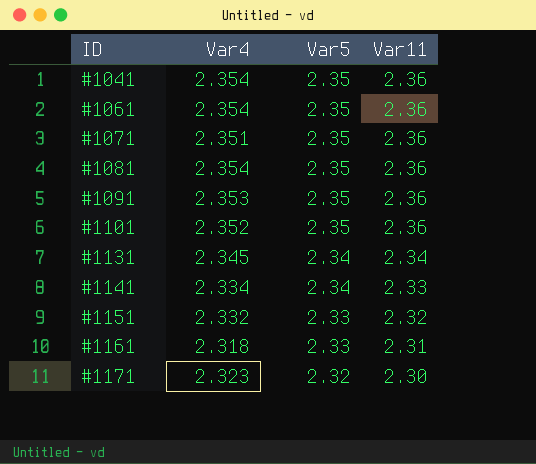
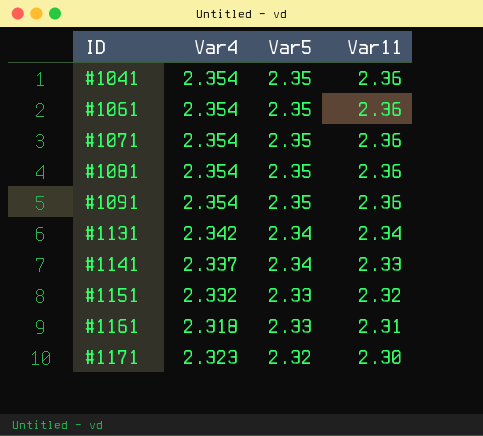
row #1101: 2.352 | 2.35 | 2.36 -> none
#1071 | Var4: 2.351 -> 2.354
#1091 | Var4: 2.353 -> 2.354
#1131 | Var4: 2.345 -> 2.342
#1141 | Var4: 2.334 -> 2.337

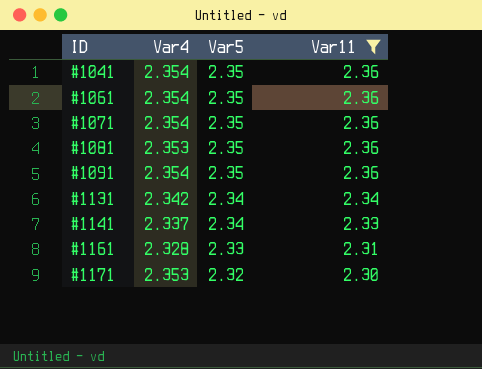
filter: none -> Var11 != 2.32
#1081 | Var4: 2.354 -> 2.353
#1161 | Var4: 2.318 -> 2.328
#1171 | Var4: 2.323 -> 2.353

